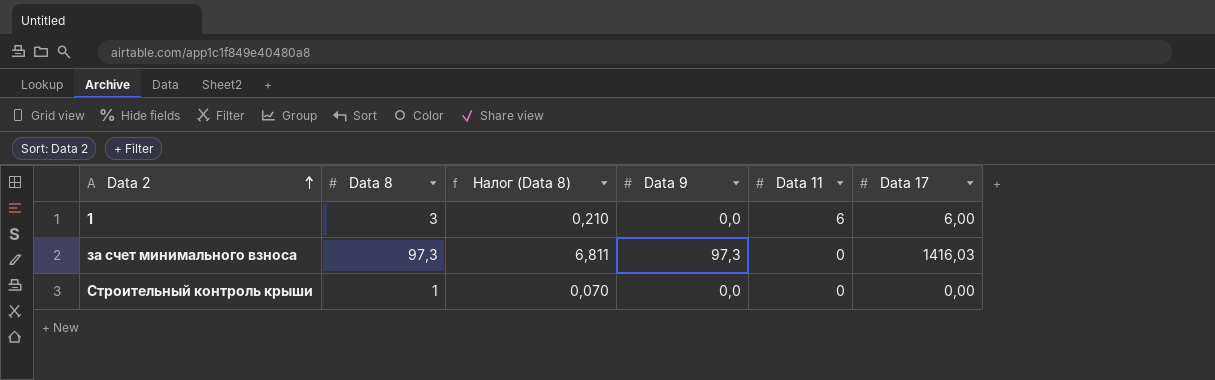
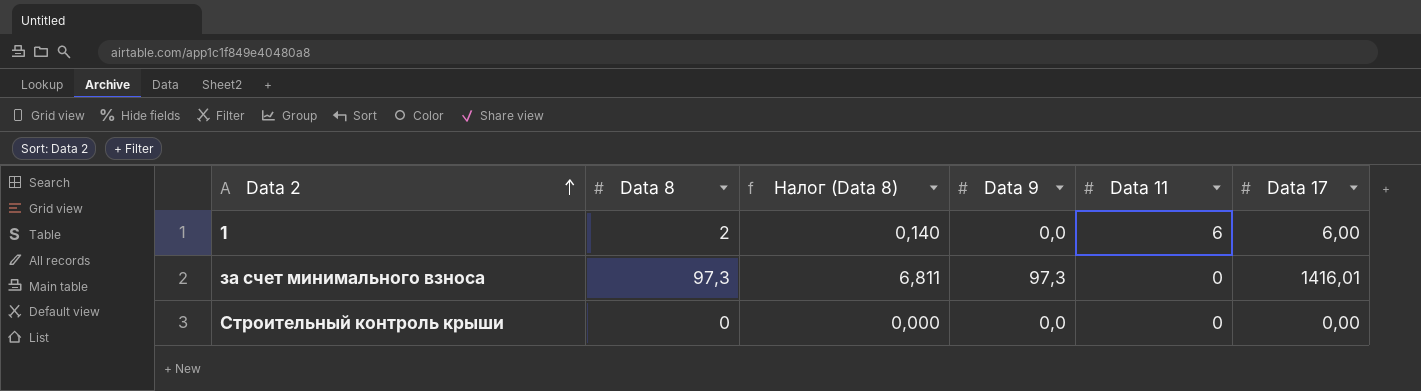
1 | Data 8: 3 -> 2
1 | Налог (Data 8): 0,210 -> 0,140
за счет минимального взноса | Data 17: 1416,03 -> 1416,01
Строительный контроль крыши | Data 8: 1 -> 0
Строительный контроль крыши | Налог (Data 8): 0,070 -> 0,000

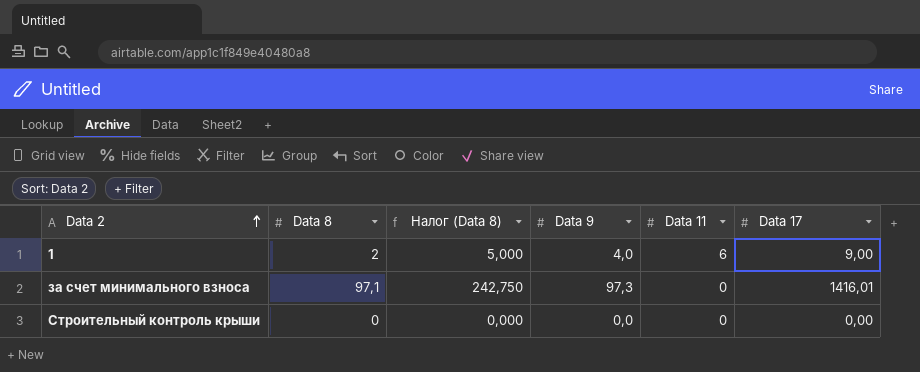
column Налог (Data 8) | formula: [Data 8] * 0,07 -> [Data 8] * 2,5
1 | Data 9: 0,0 -> 4,0
1 | Data 17: 6,00 -> 9,00
за счет минимального взноса | Data 8: 97,3 -> 97,1

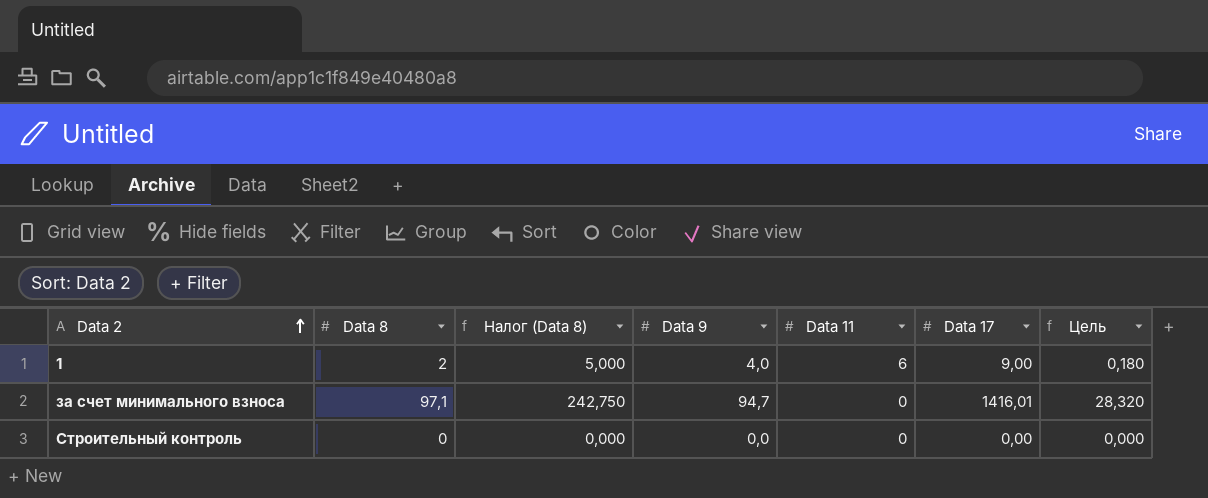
column Цель | formula: none -> [Data 17] * 0,02
row Строительный контроль крыши: 0 | 0,000 | 0,0 | 0 | 0,00 -> none
за счет минимального взноса | Data 9: 97,3 -> 94,7
row Строительный контроль: none -> 0 | 0,000 | 0,0 | 0 | 0,00 | 0,000

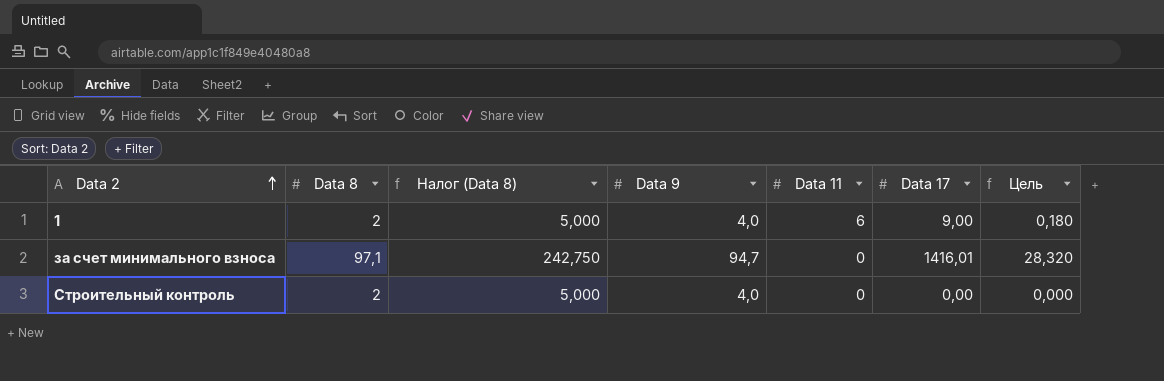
Строительный контроль | Data 8: 0 -> 2
Строительный контроль | Налог (Data 8): 0,000 -> 5,000
Строительный контроль | Data 9: 0,0 -> 4,0

